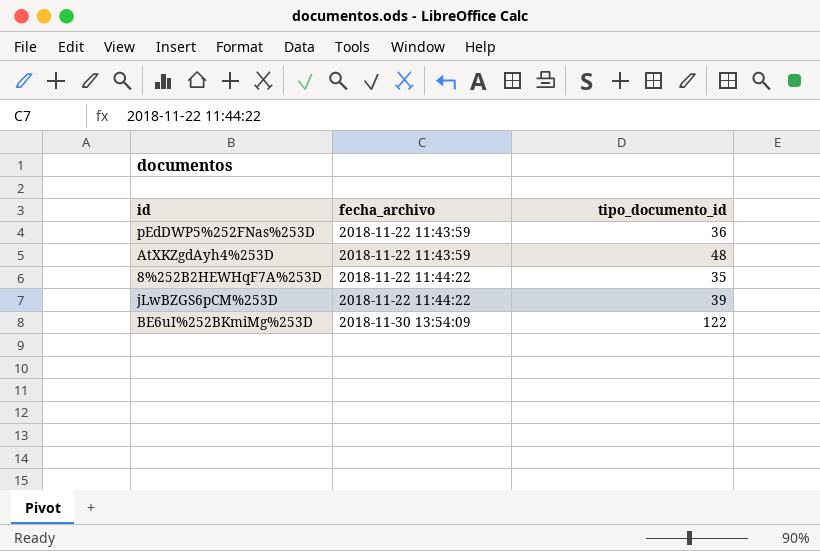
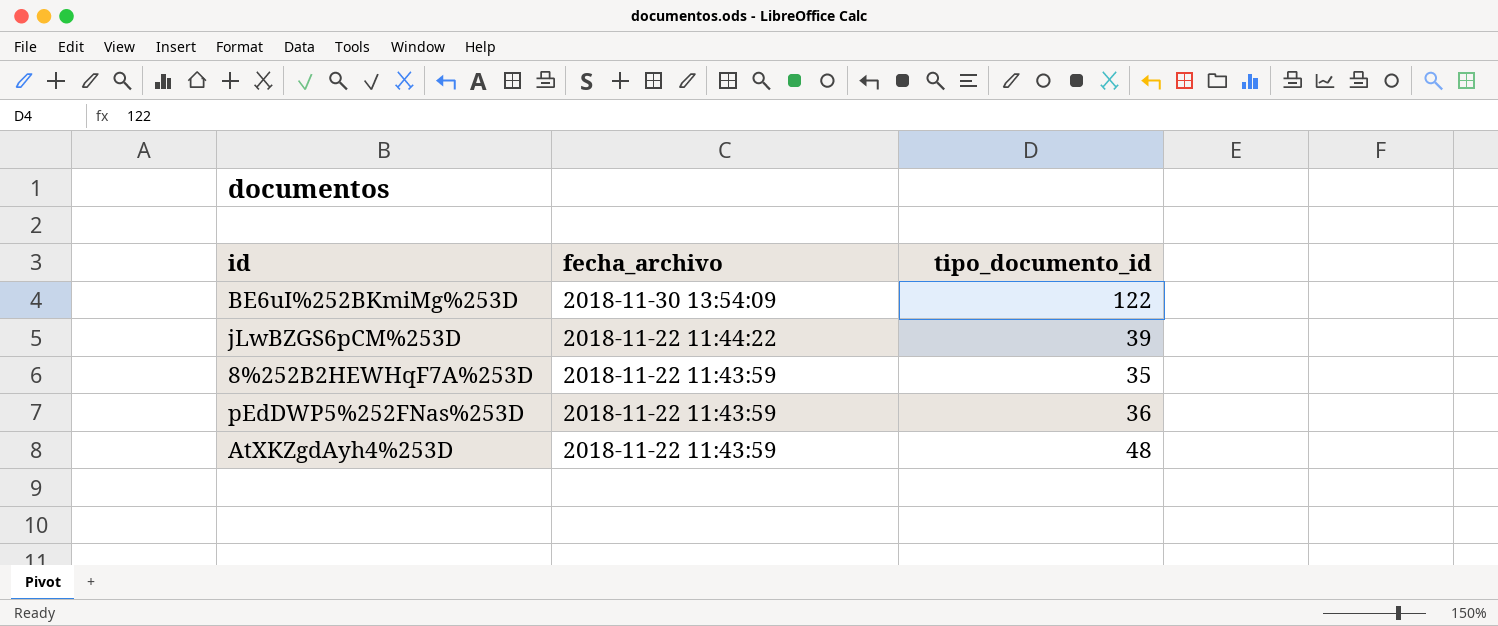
row order: fecha_archivo ascending -> fecha_archivo descending
8%252B2HEWHqF7A%253D | fecha_archivo: 2018-11-22 11:44:22 -> 2018-11-22 11:43:59

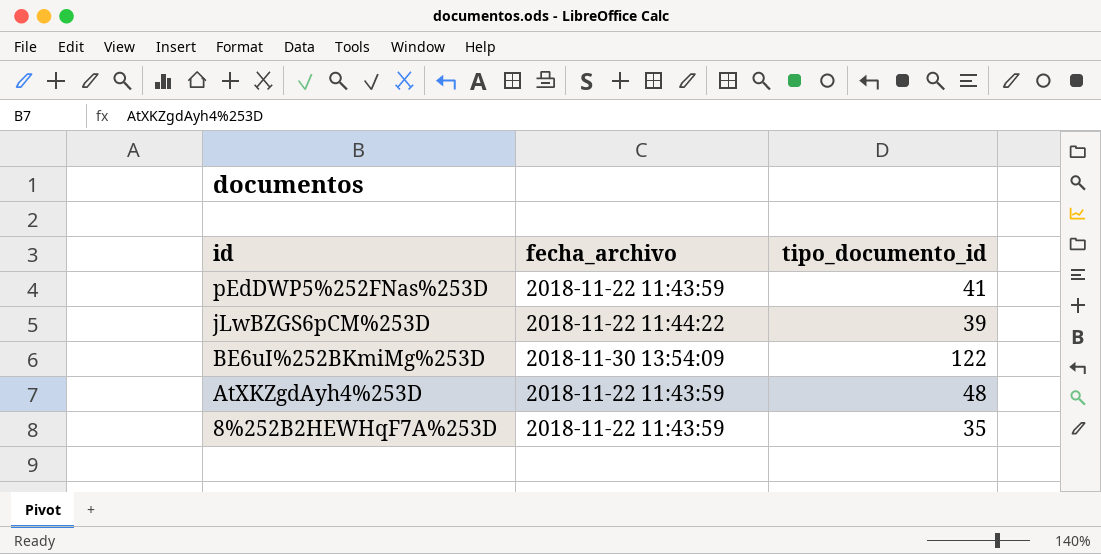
row order: fecha_archivo descending -> id descending
pEdDWP5%252FNas%253D | tipo_documento_id: 36 -> 41

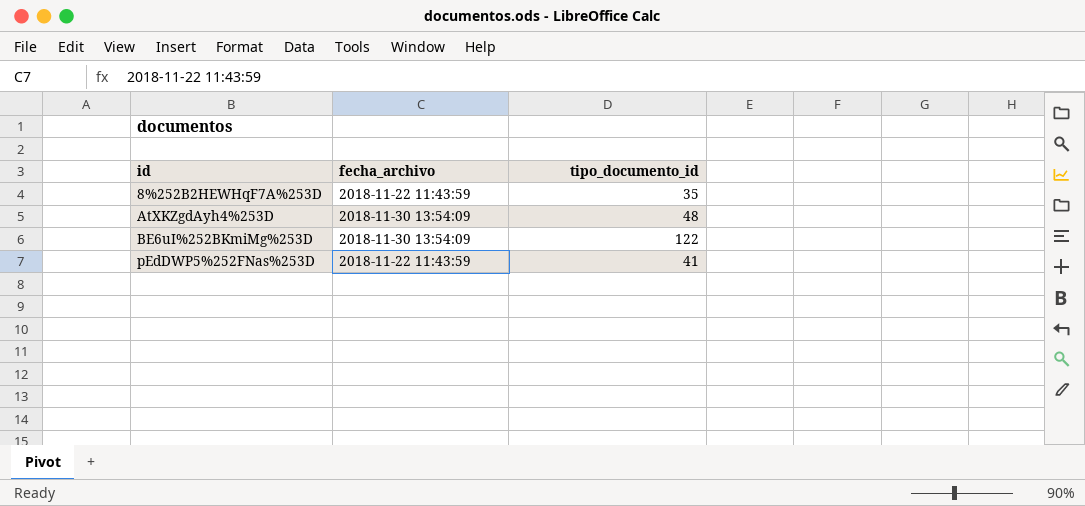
row order: id descending -> id ascending
row jLwBZGS6pCM%253D: 2018-11-22 11:44:22 | 39 -> none
AtXKZgdAyh4%253D | fecha_archivo: 2018-11-22 11:43:59 -> 2018-11-30 13:54:09

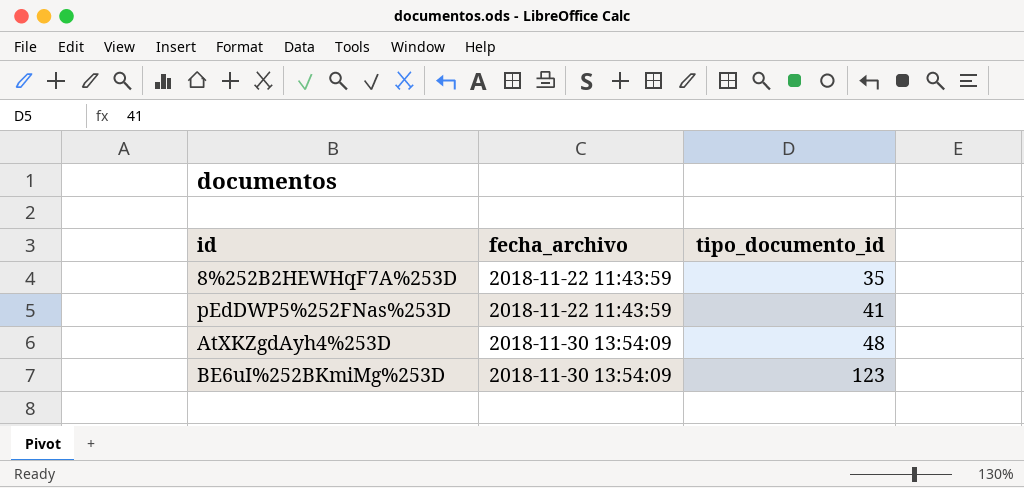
row order: id ascending -> fecha_archivo ascending
BE6uI%252BKmiMg%253D | tipo_documento_id: 122 -> 123

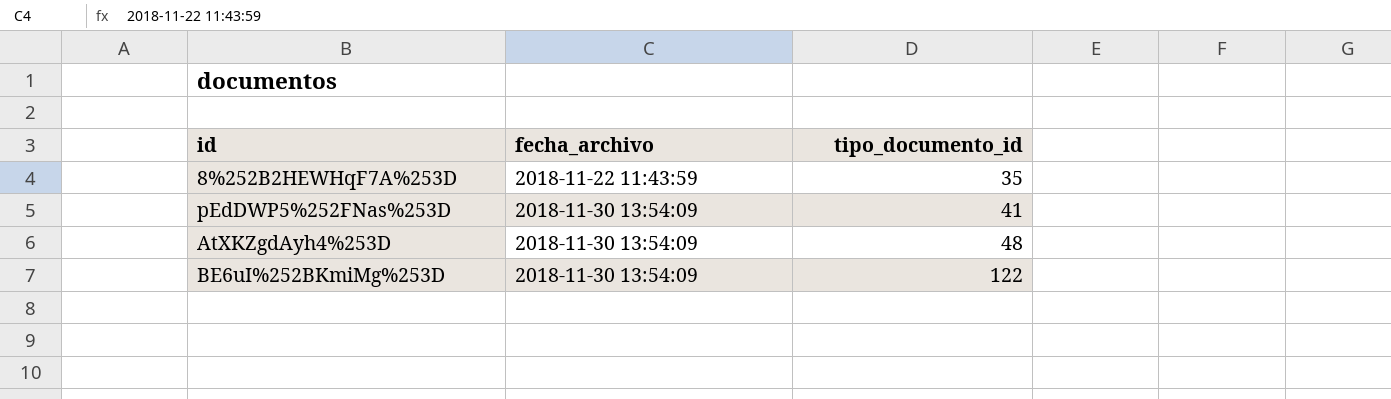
pEdDWP5%252FNas%253D | fecha_archivo: 2018-11-22 11:43:59 -> 2018-11-30 13:54:09
BE6uI%252BKmiMg%253D | tipo_documento_id: 123 -> 122

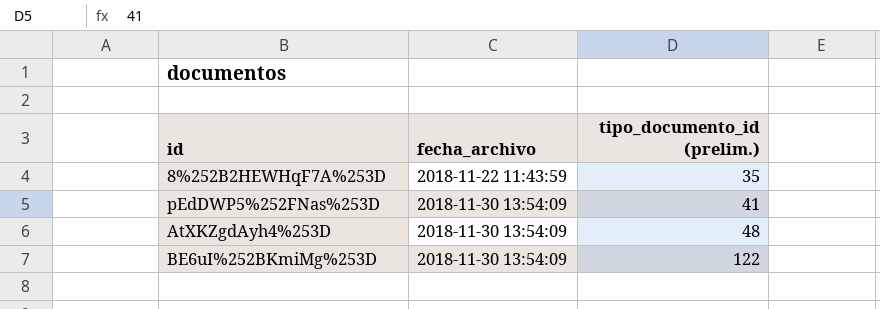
column name: tipo_documento_id -> tipo_documento_id (prelim.)

